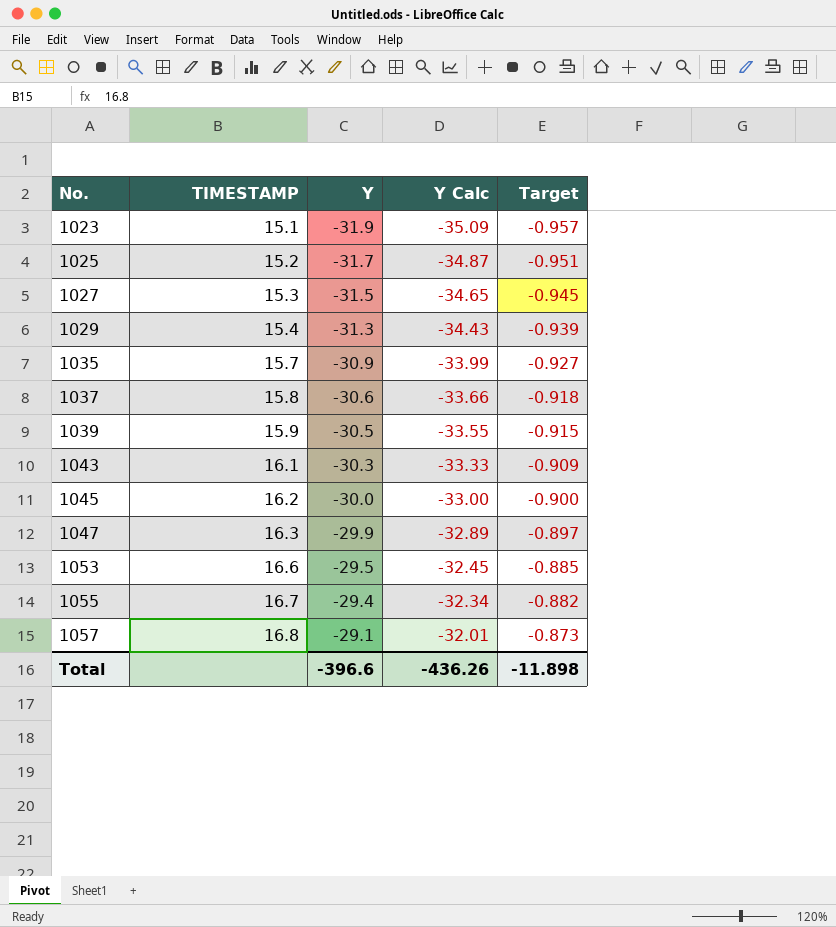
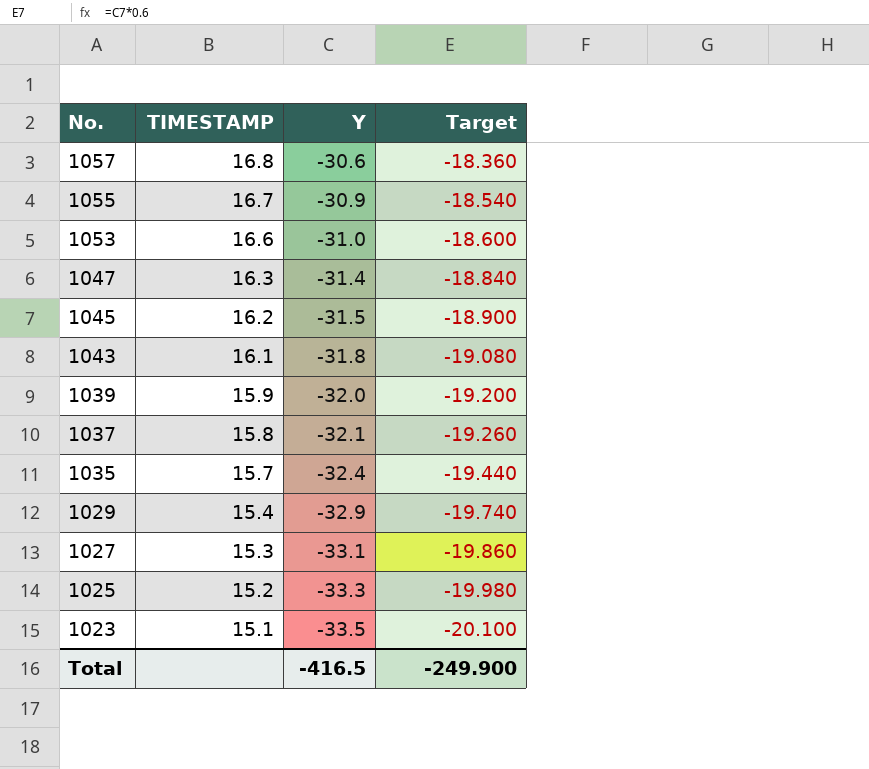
row order: No. ascending -> No. descending
column Y Calc | formula: [Y] * 1.1 -> none
column Target | formula: [Y] * 0.03 -> [Y] * 0.6
1057 | Y: -29.1 -> -30.6
1055 | Y: -29.4 -> -30.9
1053 | Y: -29.5 -> -31.0
1047 | Y: -29.9 -> -31.4
1045 | Y: -30.0 -> -31.5
1043 | Y: -30.3 -> -31.8
1039 | Y: -30.5 -> -32.0
1037 | Y: -30.6 -> -32.1
1035 | Y: -30.9 -> -32.4
1029 | Y: -31.3 -> -32.9
1027 | Y: -31.5 -> -33.1
1025 | Y: -31.7 -> -33.3
1023 | Y: -31.9 -> -33.5
Total | Y: -396.6 -> -416.5
Total | Target: -11.898 -> -249.900

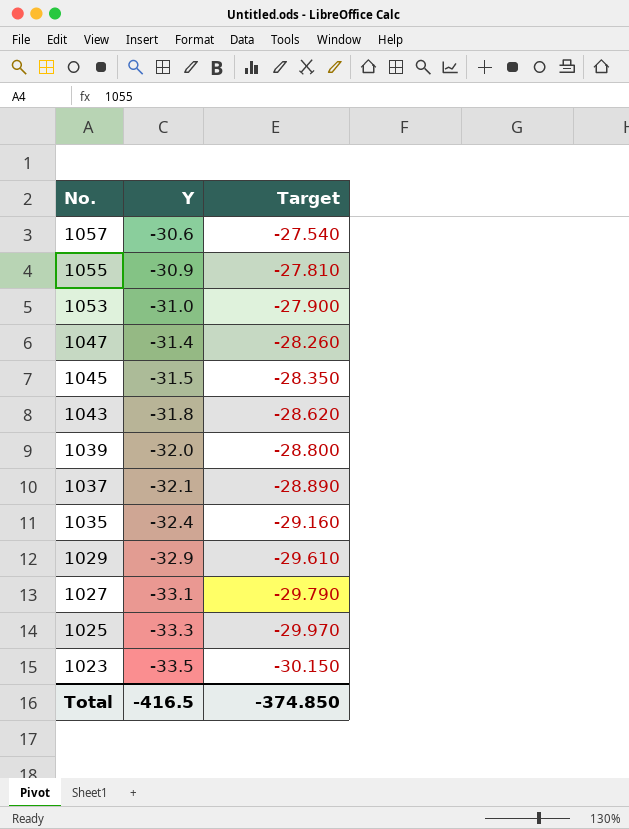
column TIMESTAMP | position: 2 -> none
column Target | formula: [Y] * 0.6 -> [Y] * 0.9
Total | Target: -249.900 -> -374.850

